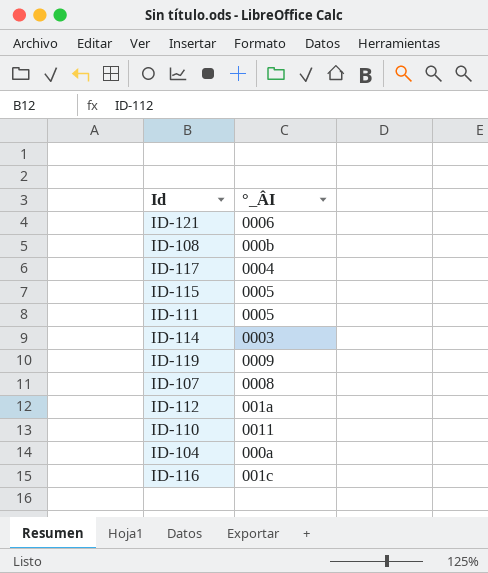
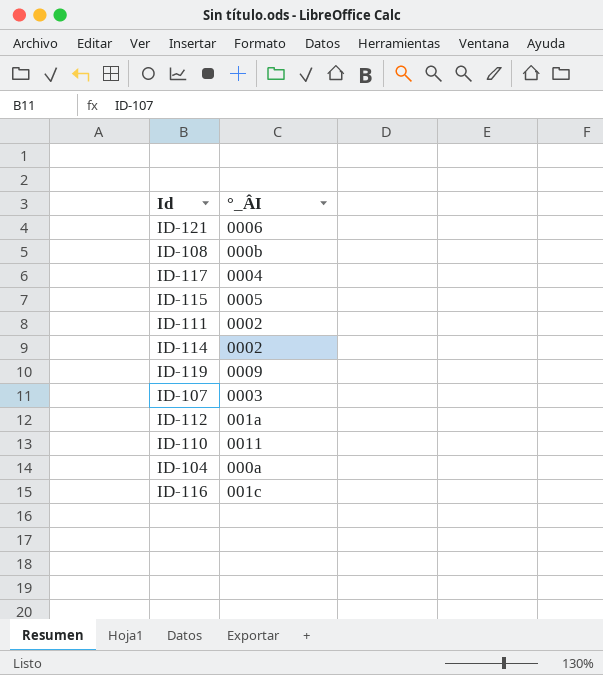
ID-111 | °_ÂI: 0005 -> 0002
ID-114 | °_ÂI: 0003 -> 0002
ID-107 | °_ÂI: 0008 -> 0003

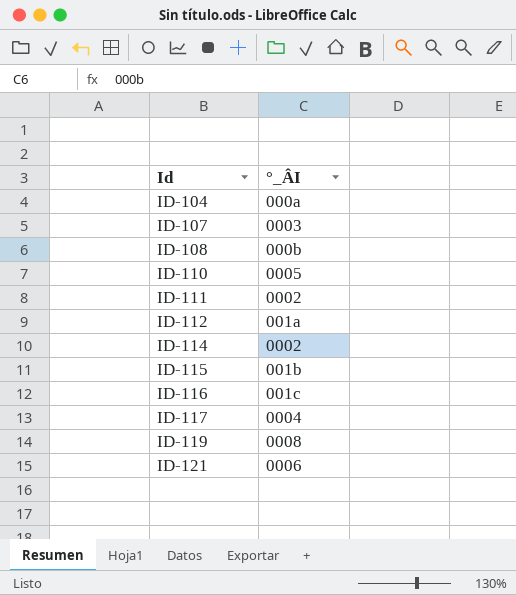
row order: none -> Id ascending
ID-110 | °_ÂI: 0011 -> 0005
ID-115 | °_ÂI: 0005 -> 001b
ID-119 | °_ÂI: 0009 -> 0008

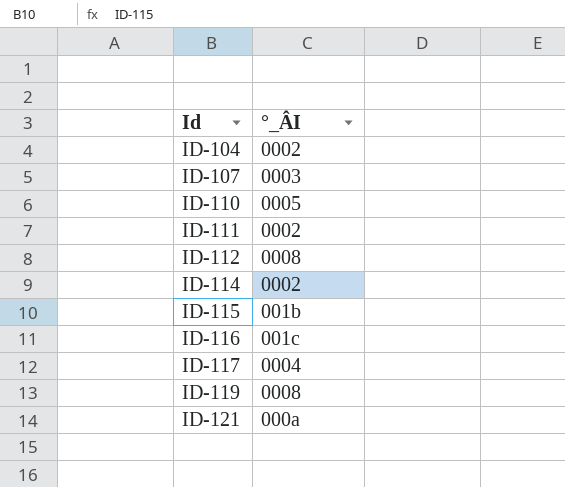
row ID-108: 000b -> none
ID-104 | °_ÂI: 000a -> 0002
ID-112 | °_ÂI: 001a -> 0008
ID-121 | °_ÂI: 0006 -> 000a

